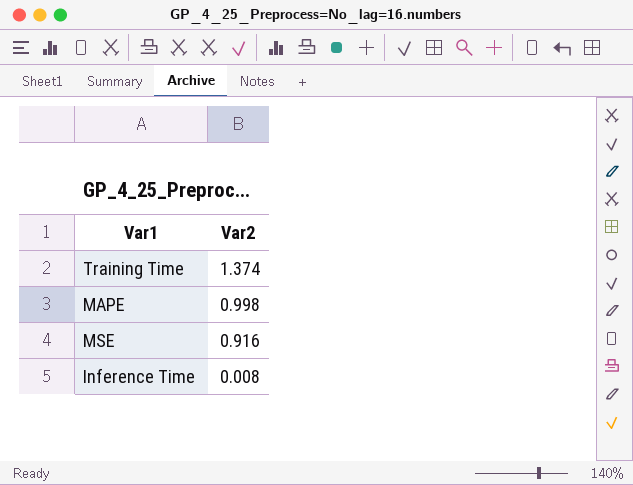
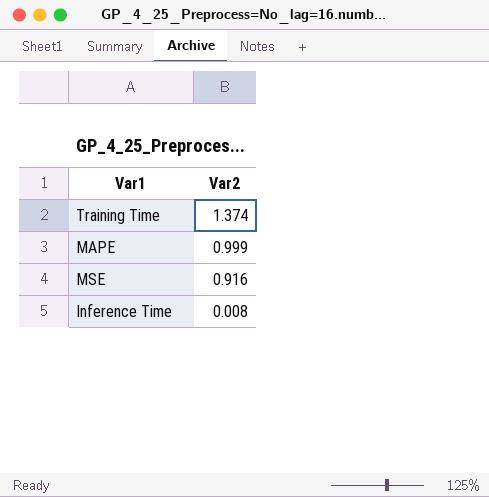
MAPE | Var2: 0.998 -> 0.999

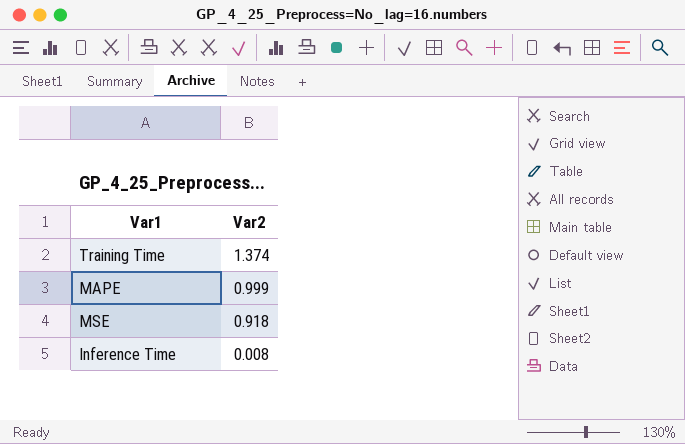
MSE | Var2: 0.916 -> 0.918

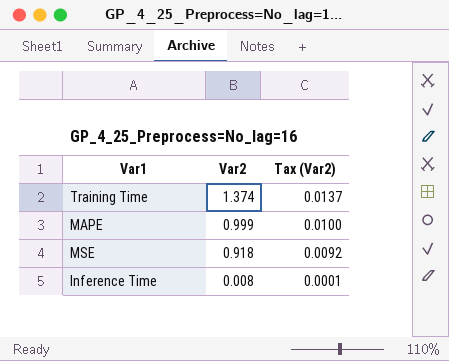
column Tax (Var2) | formula: none -> [Var2] * 0.01

